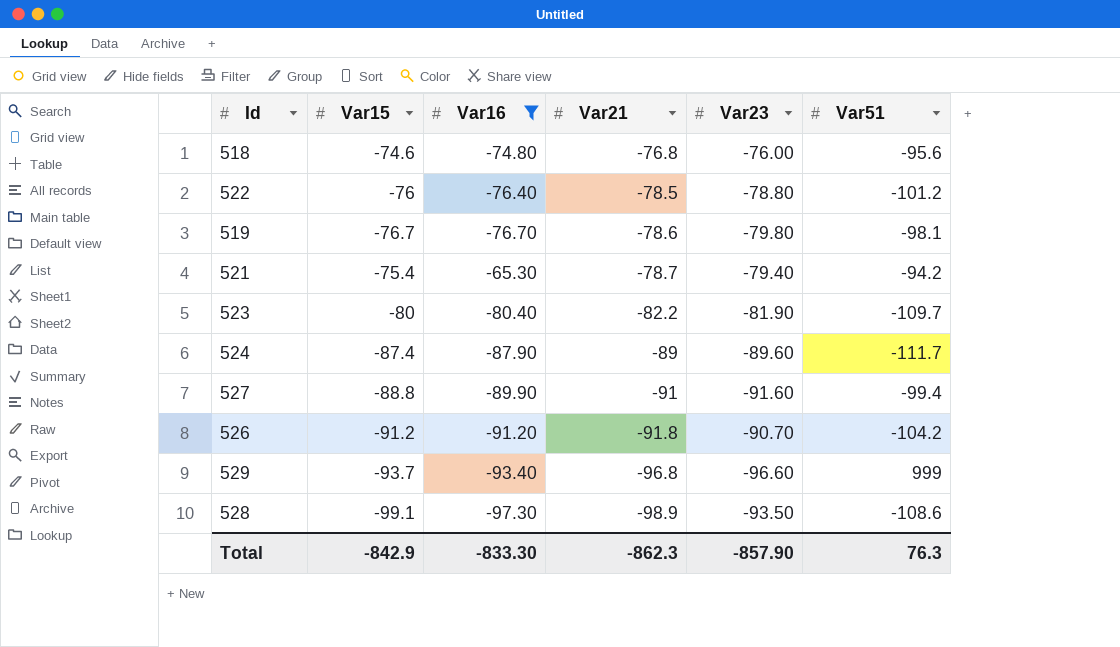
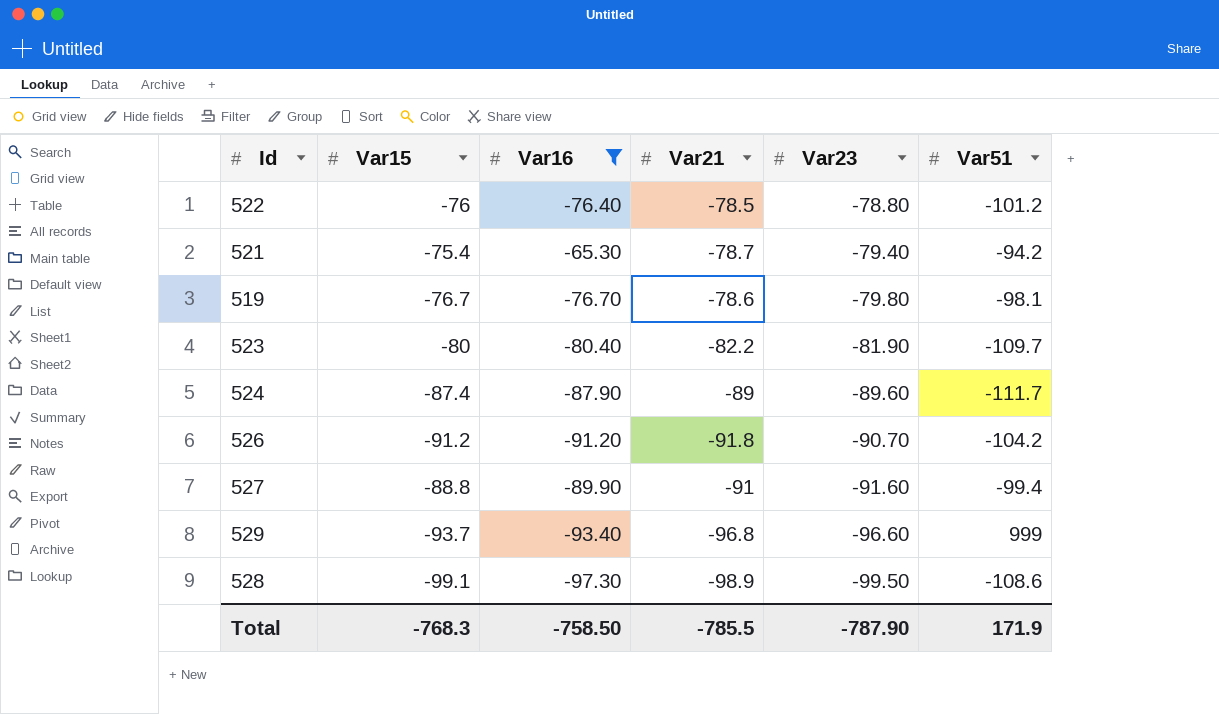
row order: Var21 descending -> Var23 descending
row 518: -74.6 | -74.80 | -76.8 | -76.00 | -95.6 -> none
528 | Var23: -93.50 -> -99.50
Total | Var15: -842.9 -> -768.3
Total | Var16: -833.30 -> -758.50
Total | Var21: -862.3 -> -785.5
Total | Var23: -857.90 -> -787.90
Total | Var51: 76.3 -> 171.9

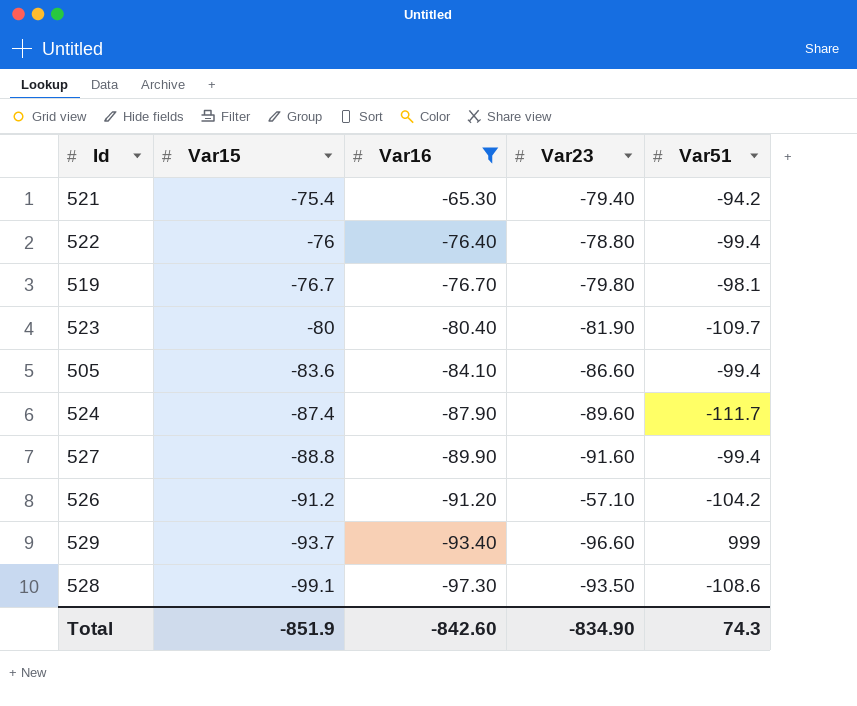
row order: Var23 descending -> Var15 descending
column Var21 | position: 4 -> none
522 | Var51: -101.2 -> -99.4
row 505: none -> -83.6 | -84.10 | -86.60 | -99.4
526 | Var23: -90.70 -> -57.10
528 | Var23: -99.50 -> -93.50
Total | Var15: -768.3 -> -851.9
Total | Var16: -758.50 -> -842.60
Total | Var23: -787.90 -> -834.90
Total | Var51: 171.9 -> 74.3

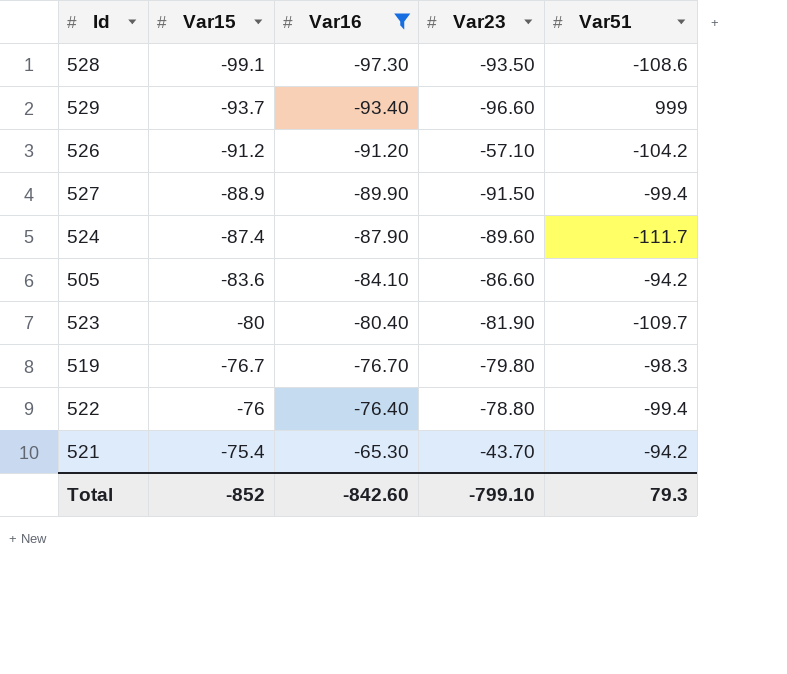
row order: Var15 descending -> Var15 ascending
527 | Var15: -88.8 -> -88.9
527 | Var23: -91.60 -> -91.50
505 | Var51: -99.4 -> -94.2
519 | Var51: -98.1 -> -98.3
521 | Var23: -79.40 -> -43.70
Total | Var15: -851.9 -> -852
Total | Var23: -834.90 -> -799.10
Total | Var51: 74.3 -> 79.3

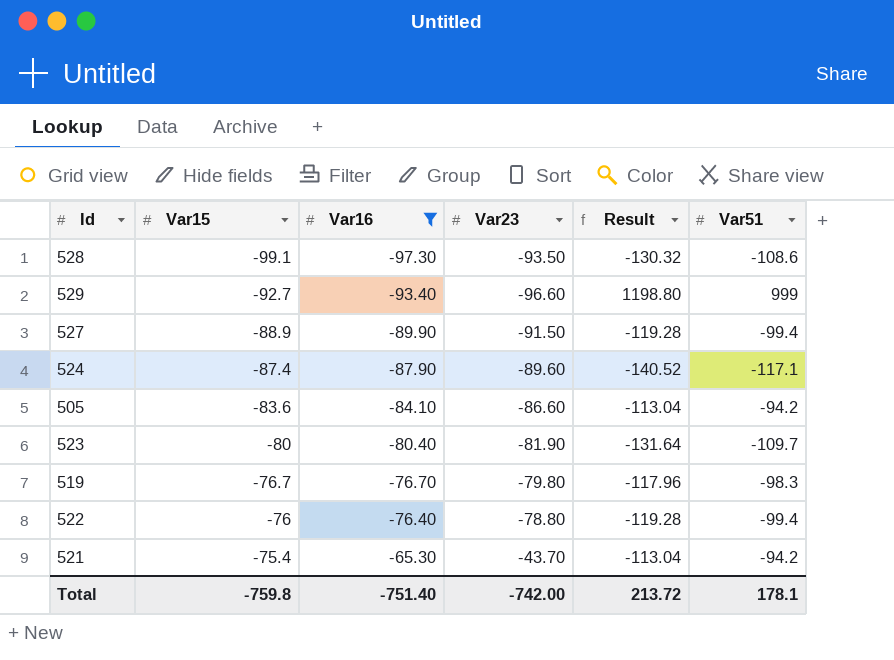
column Result | formula: none -> [Var51] * 1.2
row 526: -91.2 | -91.20 | -57.10 | -104.2 -> none
529 | Var15: -93.7 -> -92.7
524 | Var51: -111.7 -> -117.1
Total | Var15: -852 -> -759.8
Total | Var16: -842.60 -> -751.40
Total | Var23: -799.10 -> -742.00
Total | Var51: 79.3 -> 178.1

